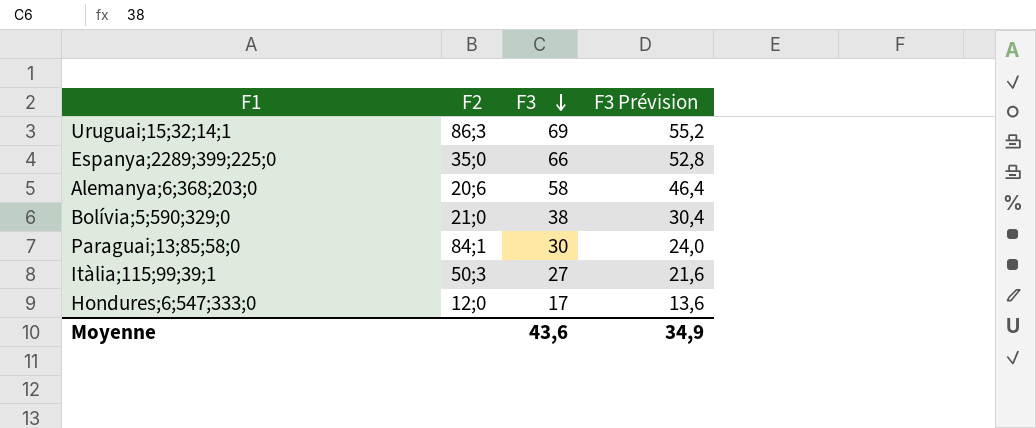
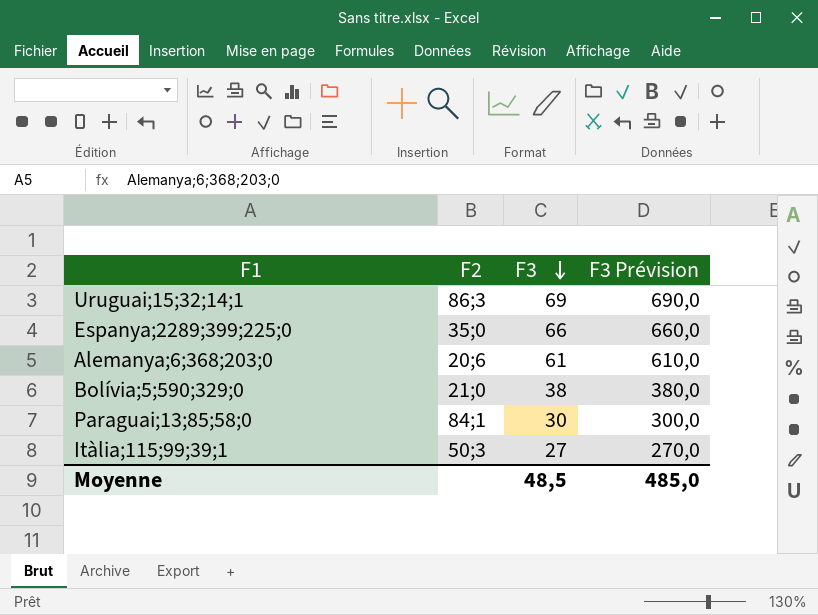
column F3 Prévision | formula: [F3] * 0,8 -> [F3] * 10
row Hondures;6;547;333;0: 12;0 | 17 | 13,6 -> none
Alemanya;6;368;203;0 | F3: 58 -> 61
Moyenne | F3: 43,6 -> 48,5
Moyenne | F3 Prévision: 34,9 -> 485,0

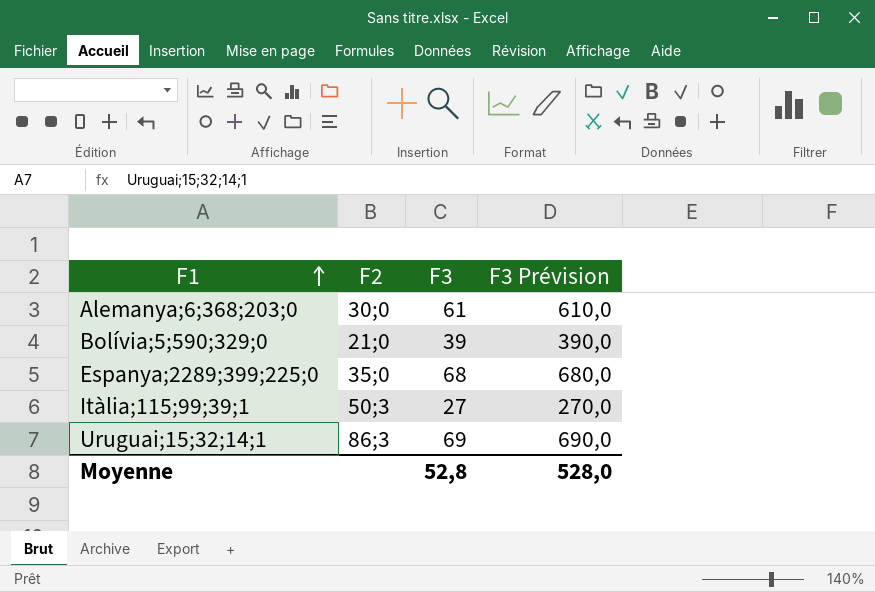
row order: F3 descending -> F1 ascending
row Paraguai;13;85;58;0: 84;1 | 30 | 300,0 -> none
Alemanya;6;368;203;0 | F2: 20;6 -> 30;0
Bolívia;5;590;329;0 | F3: 38 -> 39
Bolívia;5;590;329;0 | F3 Prévision: 380,0 -> 390,0
Espanya;2289;399;225;0 | F3: 66 -> 68
Espanya;2289;399;225;0 | F3 Prévision: 660,0 -> 680,0
Moyenne | F3: 48,5 -> 52,8
Moyenne | F3 Prévision: 485,0 -> 528,0

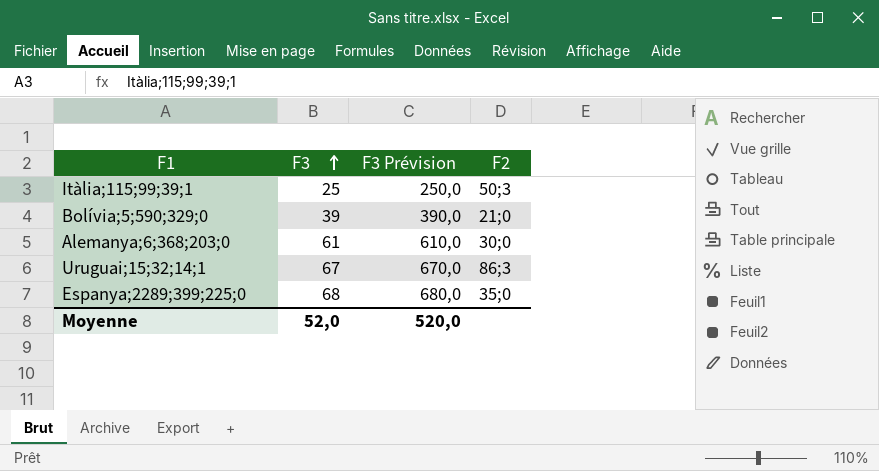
row order: F1 ascending -> F3 ascending
column F2 | position: 2 -> 4
Itàlia;115;99;39;1 | F3: 27 -> 25
Itàlia;115;99;39;1 | F3 Prévision: 270,0 -> 250,0
Uruguai;15;32;14;1 | F3: 69 -> 67
Uruguai;15;32;14;1 | F3 Prévision: 690,0 -> 670,0
Moyenne | F3: 52,8 -> 52,0
Moyenne | F3 Prévision: 528,0 -> 520,0

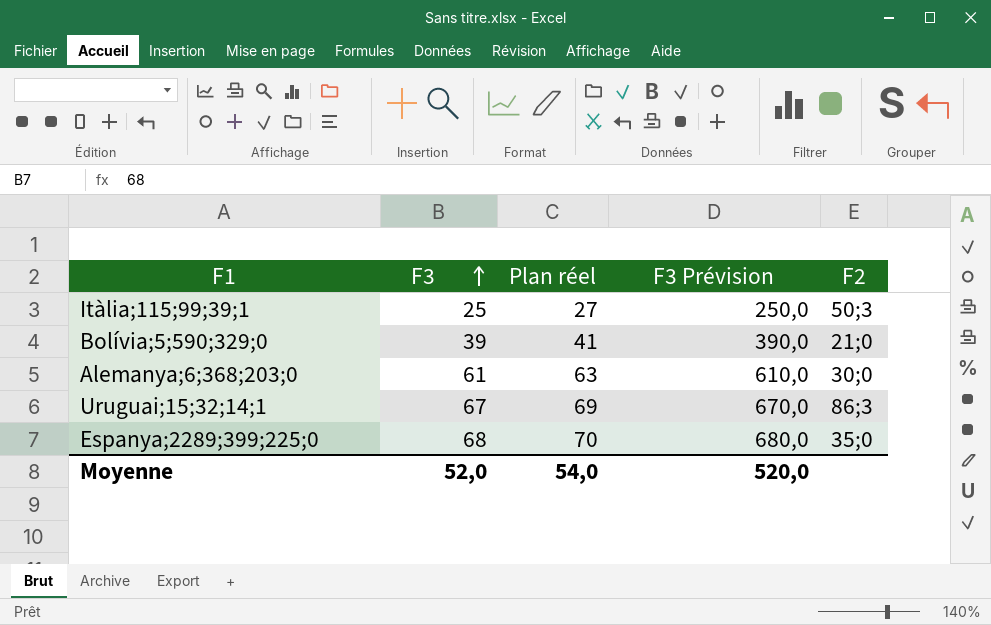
column Plan réel | formula: none -> [F3] + 2

